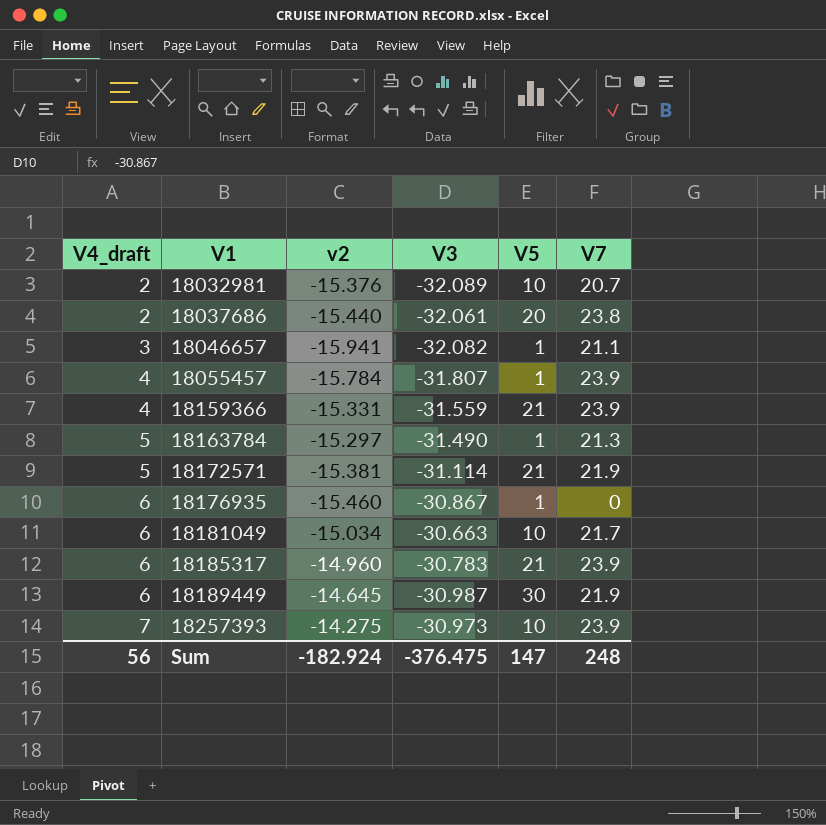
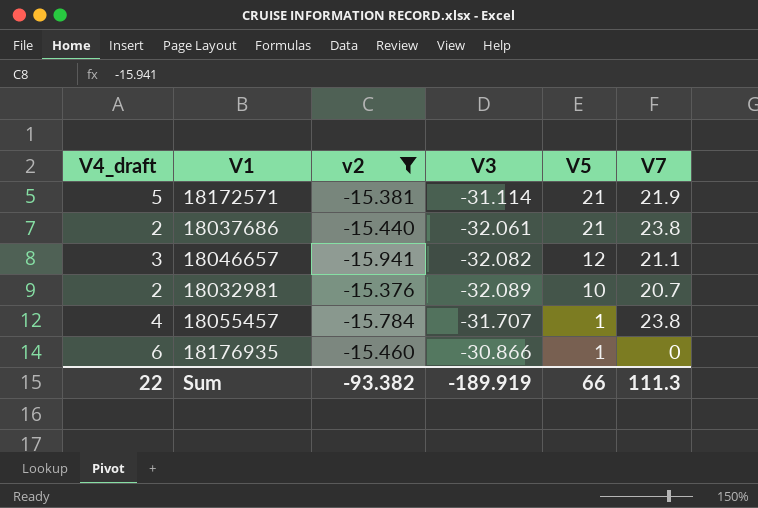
filter: none -> v2 <= -15.376
row order: V4_draft ascending -> V5 descending
18037686 | V5: 20 -> 21
18046657 | V5: 1 -> 12
18055457 | V3: -31.807 -> -31.707
18055457 | V7: 23.9 -> 23.8
18176935 | V3: -30.867 -> -30.866
Sum | V4_draft: 56 -> 22
Sum | v2: -182.924 -> -93.382
Sum | V3: -376.475 -> -189.919
Sum | V5: 147 -> 66
Sum | V7: 248 -> 111.3

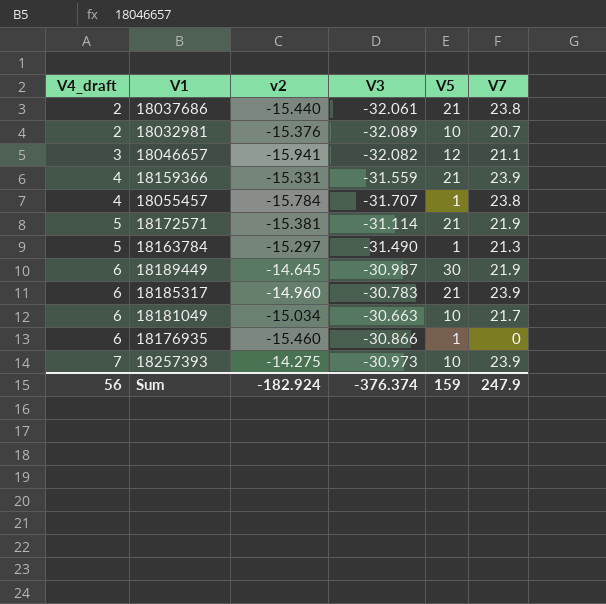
filter: v2 <= -15.376 -> none
row order: V5 descending -> V4_draft ascending
Sum | V4_draft: 22 -> 56
Sum | v2: -93.382 -> -182.924
Sum | V3: -189.919 -> -376.374
Sum | V5: 66 -> 159
Sum | V7: 111.3 -> 247.9

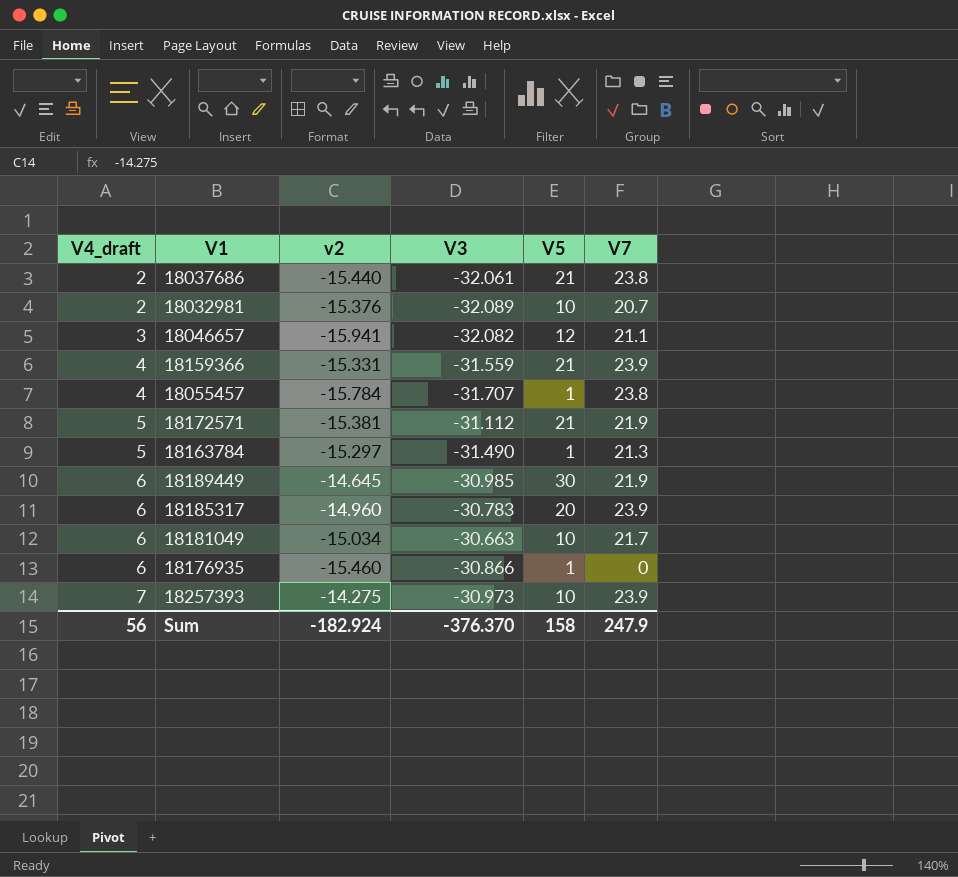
18172571 | V3: -31.114 -> -31.112
18189449 | V3: -30.987 -> -30.985
18185317 | V5: 21 -> 20
Sum | V3: -376.374 -> -376.370
Sum | V5: 159 -> 158

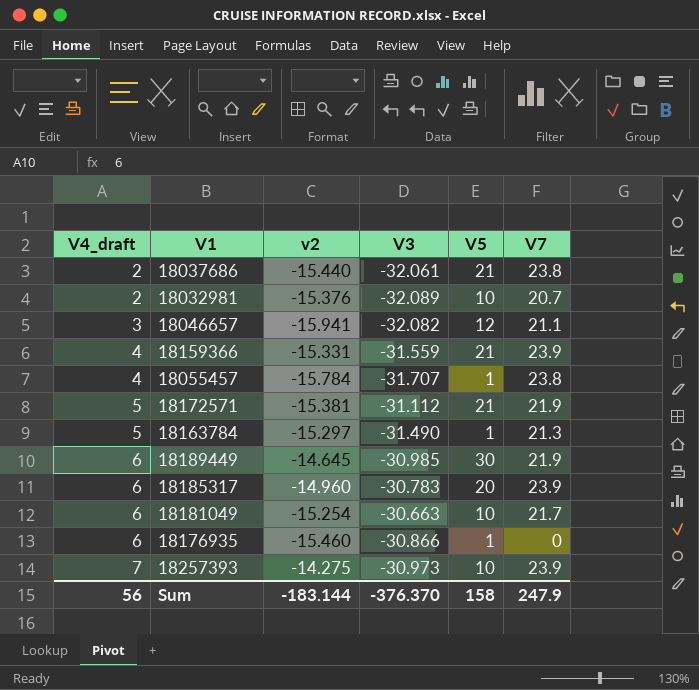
18181049 | v2: -15.034 -> -15.254
Sum | v2: -182.924 -> -183.144

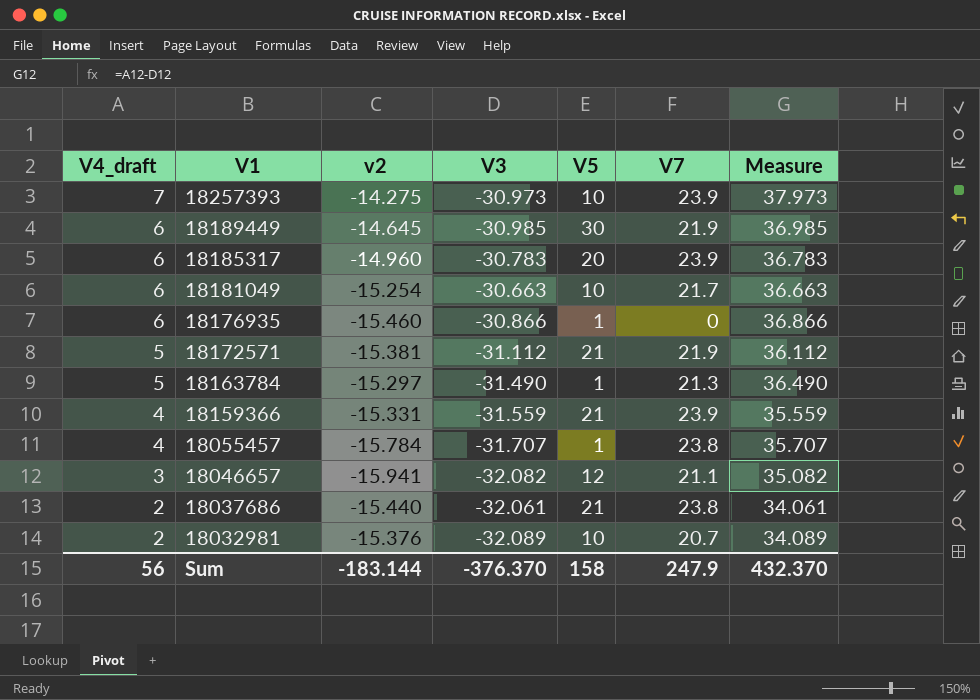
row order: V4_draft ascending -> V4_draft descending
column Measure | formula: none -> [V4_draft] - [V3]

